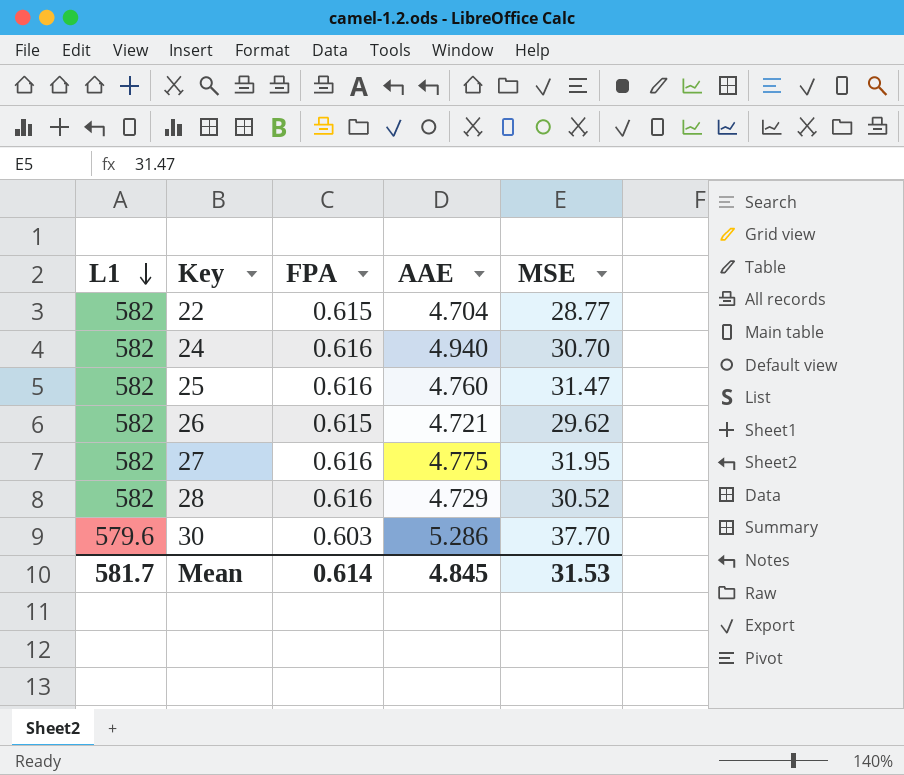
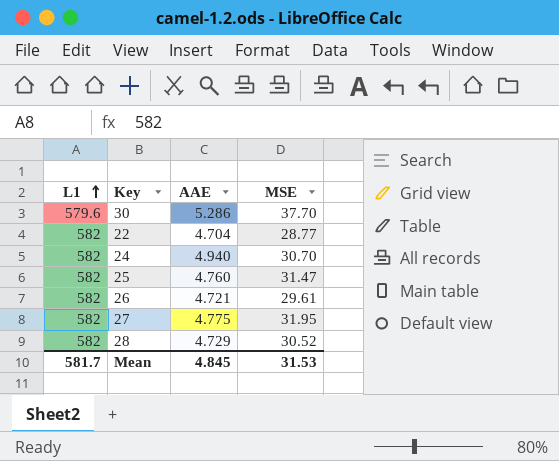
row order: L1 descending -> L1 ascending
column FPA | position: 3 -> none
26 | MSE: 29.62 -> 29.61

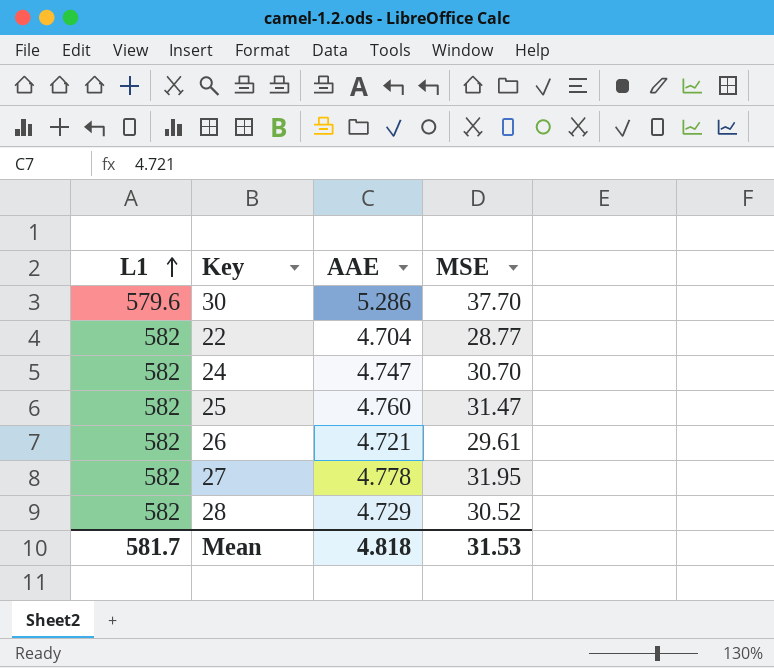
24 | AAE: 4.940 -> 4.747
27 | AAE: 4.775 -> 4.778
Mean | AAE: 4.845 -> 4.818

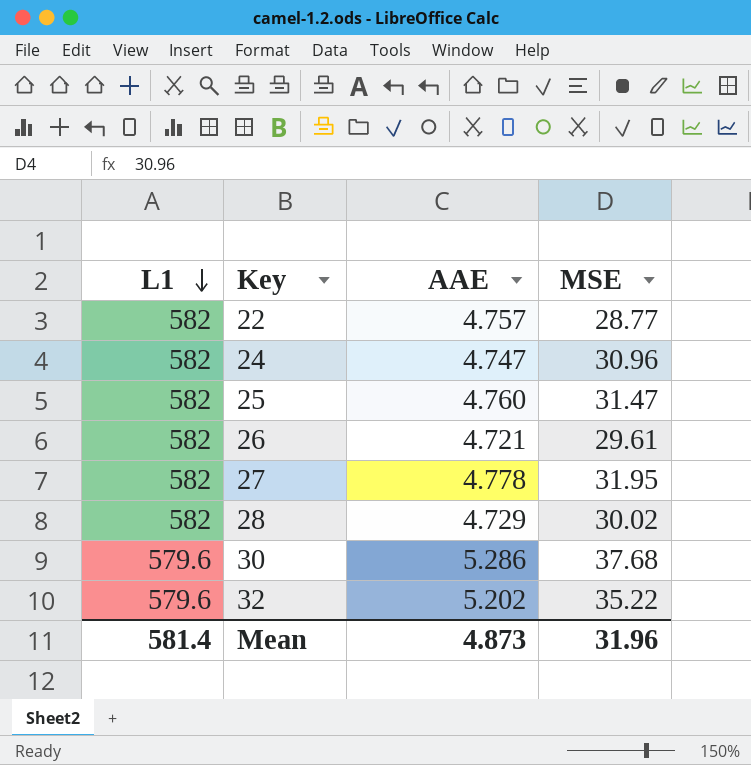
row order: L1 ascending -> L1 descending
22 | AAE: 4.704 -> 4.757
24 | MSE: 30.70 -> 30.96
28 | MSE: 30.52 -> 30.02
30 | MSE: 37.70 -> 37.68
row 32: none -> 579.6 | 5.202 | 35.22
Mean | L1: 581.7 -> 581.4
Mean | AAE: 4.818 -> 4.873
Mean | MSE: 31.53 -> 31.96

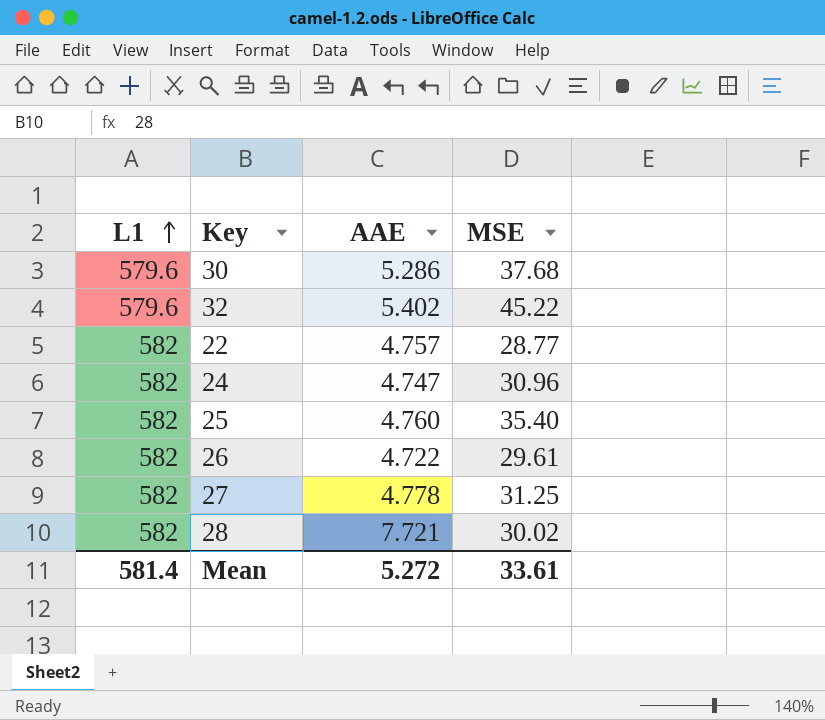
row order: L1 descending -> L1 ascending
32 | AAE: 5.202 -> 5.402
32 | MSE: 35.22 -> 45.22
25 | MSE: 31.47 -> 35.40
26 | AAE: 4.721 -> 4.722
27 | MSE: 31.95 -> 31.25
28 | AAE: 4.729 -> 7.721
Mean | AAE: 4.873 -> 5.272
Mean | MSE: 31.96 -> 33.61

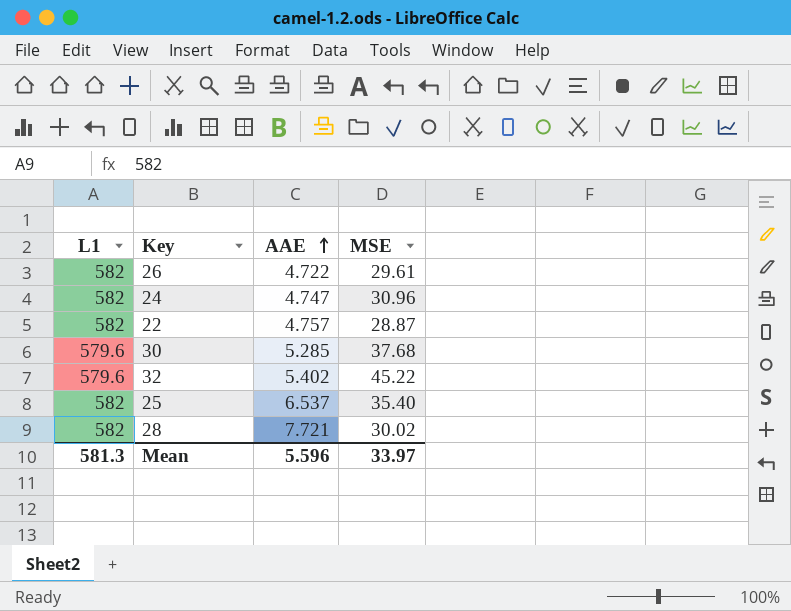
row order: L1 ascending -> AAE ascending
row 27: 582 | 4.778 | 31.25 -> none
22 | MSE: 28.77 -> 28.87
30 | AAE: 5.286 -> 5.285
25 | AAE: 4.760 -> 6.537
Mean | L1: 581.4 -> 581.3
Mean | AAE: 5.272 -> 5.596
Mean | MSE: 33.61 -> 33.97

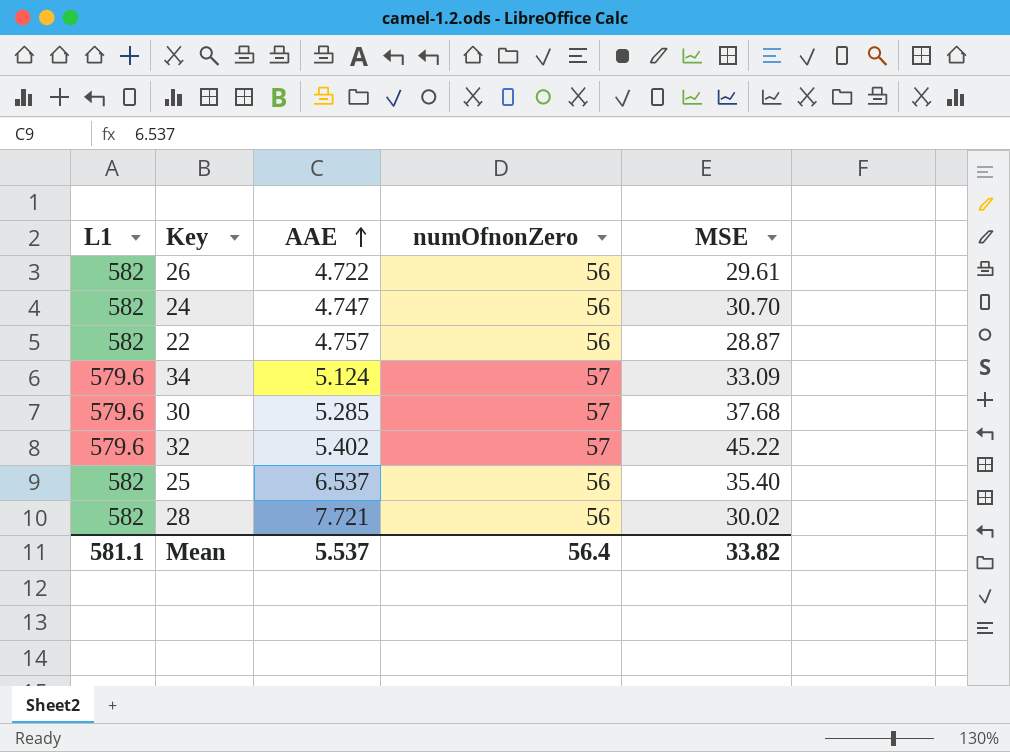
column numOfnonZero | position: none -> 4
24 | MSE: 30.96 -> 30.70
row 34: none -> 579.6 | 5.124 | 57 | 33.09
Mean | L1: 581.3 -> 581.1
Mean | AAE: 5.596 -> 5.537
Mean | MSE: 33.97 -> 33.82

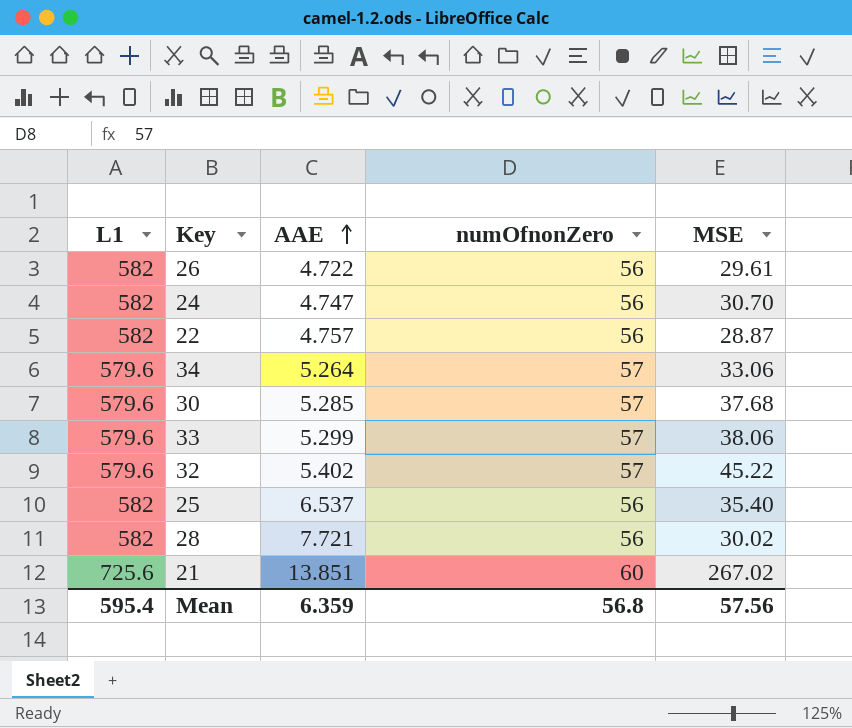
34 | AAE: 5.124 -> 5.264
34 | MSE: 33.09 -> 33.06
row 33: none -> 579.6 | 5.299 | 57 | 38.06
row 21: none -> 725.6 | 13.851 | 60 | 267.02
Mean | L1: 581.1 -> 595.4
Mean | AAE: 5.537 -> 6.359
Mean | numOfnonZero: 56.4 -> 56.8
Mean | MSE: 33.82 -> 57.56

